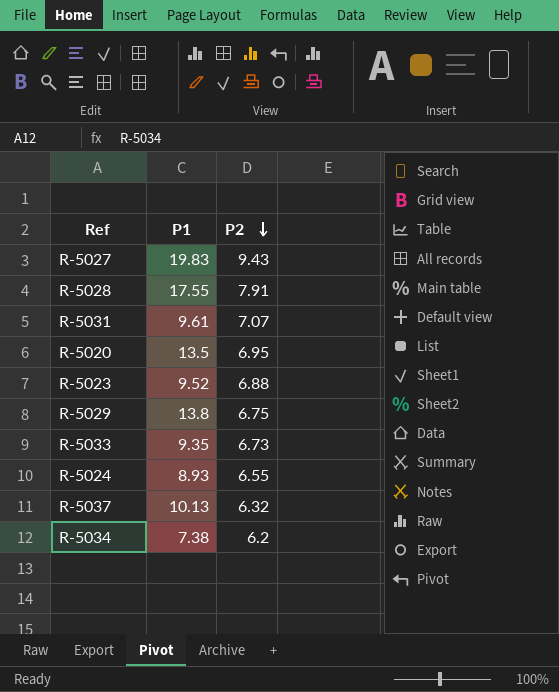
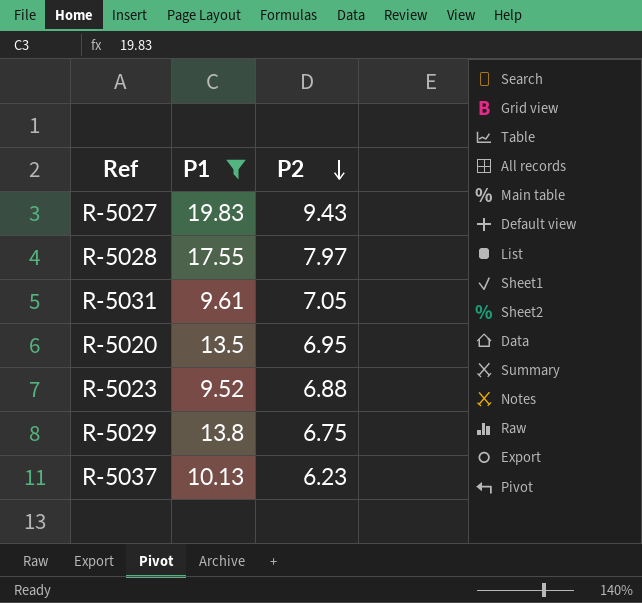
filter: none -> P1 >= 9.52
R-5028 | P2: 7.91 -> 7.97
R-5031 | P2: 7.07 -> 7.05
R-5037 | P2: 6.32 -> 6.23

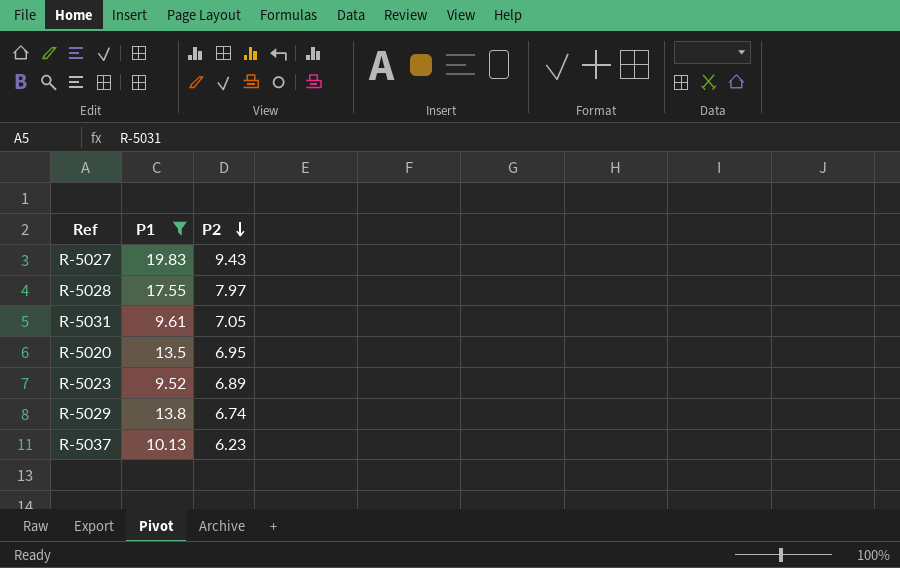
R-5023 | P2: 6.88 -> 6.89
R-5029 | P2: 6.75 -> 6.74

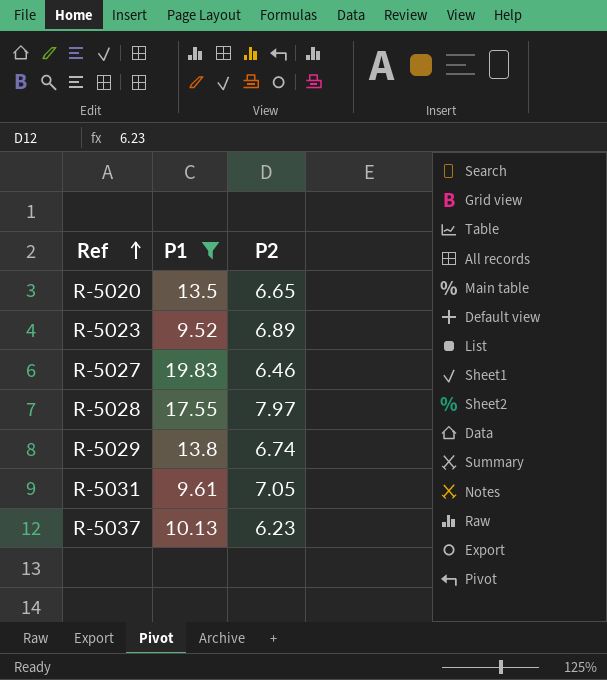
row order: P2 descending -> Ref ascending
R-5020 | P2: 6.95 -> 6.65
R-5027 | P2: 9.43 -> 6.46

